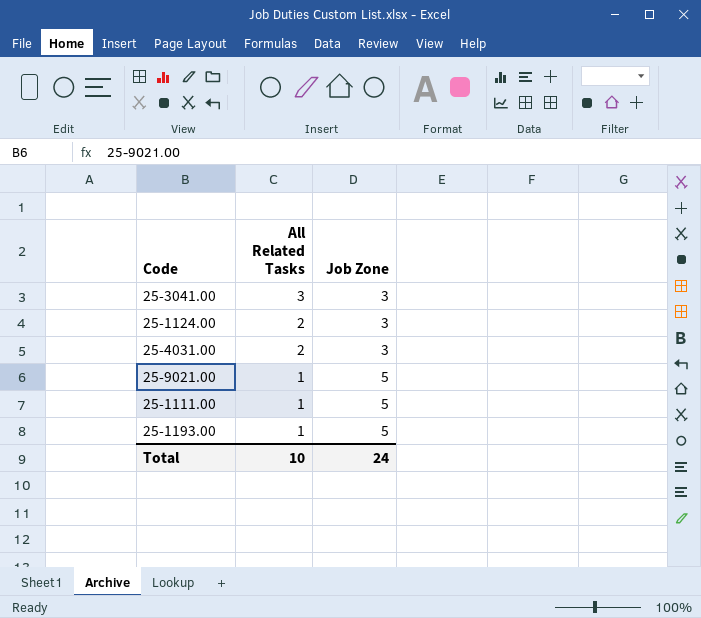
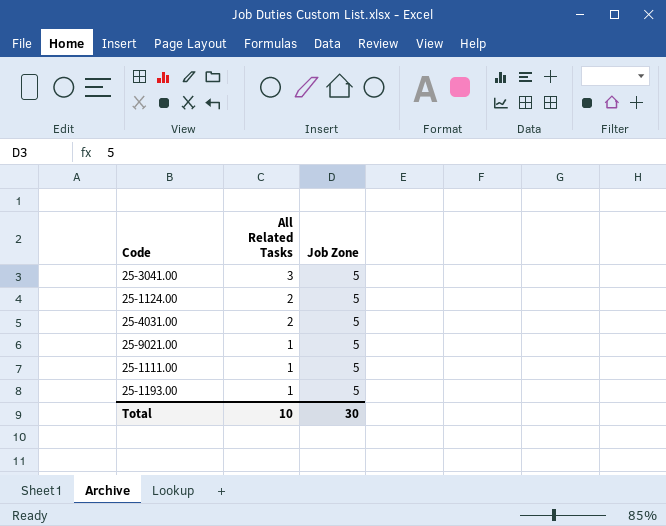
25-3041.00 | Job Zone: 3 -> 5
25-1124.00 | Job Zone: 3 -> 5
25-4031.00 | Job Zone: 3 -> 5
Total | Job Zone: 24 -> 30

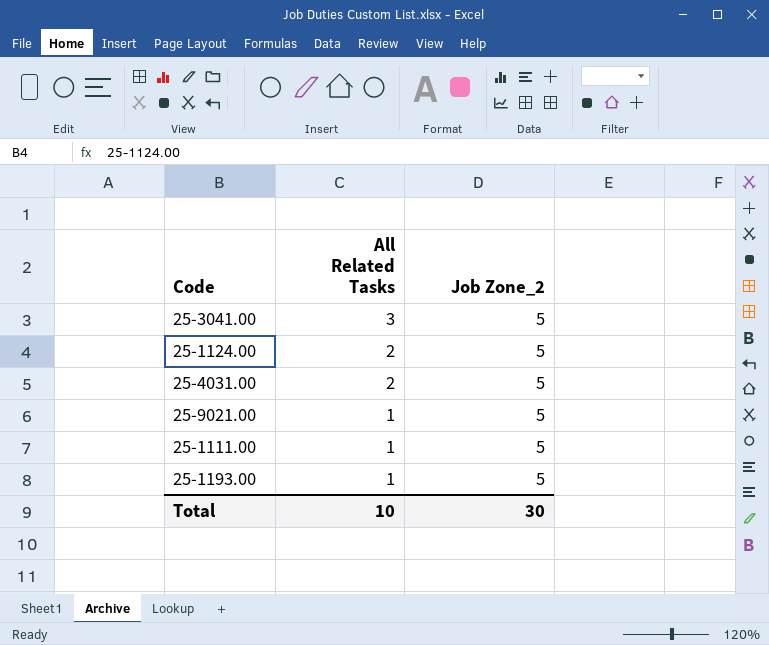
column name: Job Zone -> Job Zone_2

